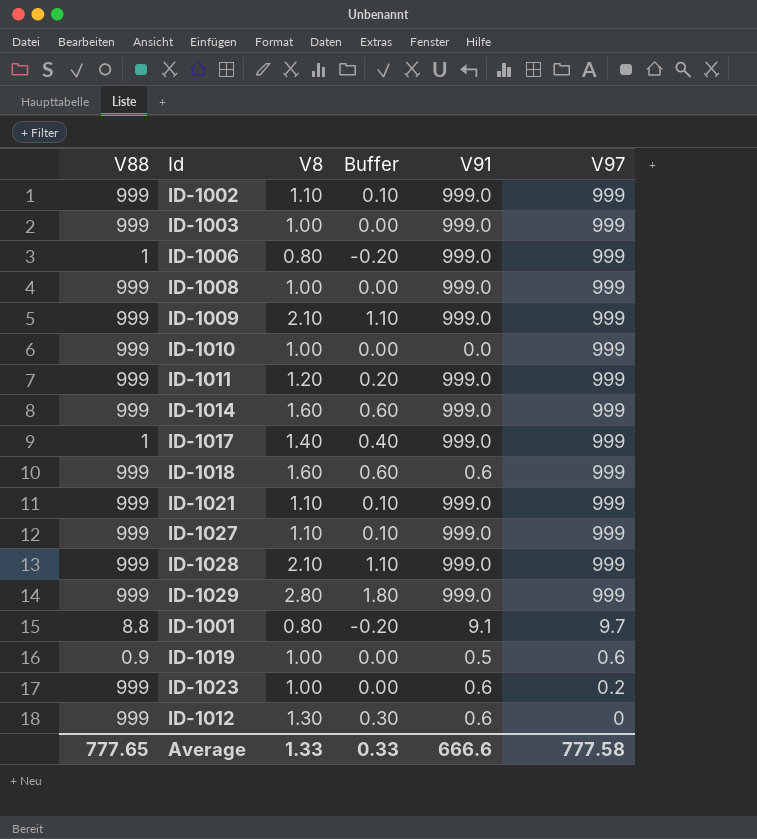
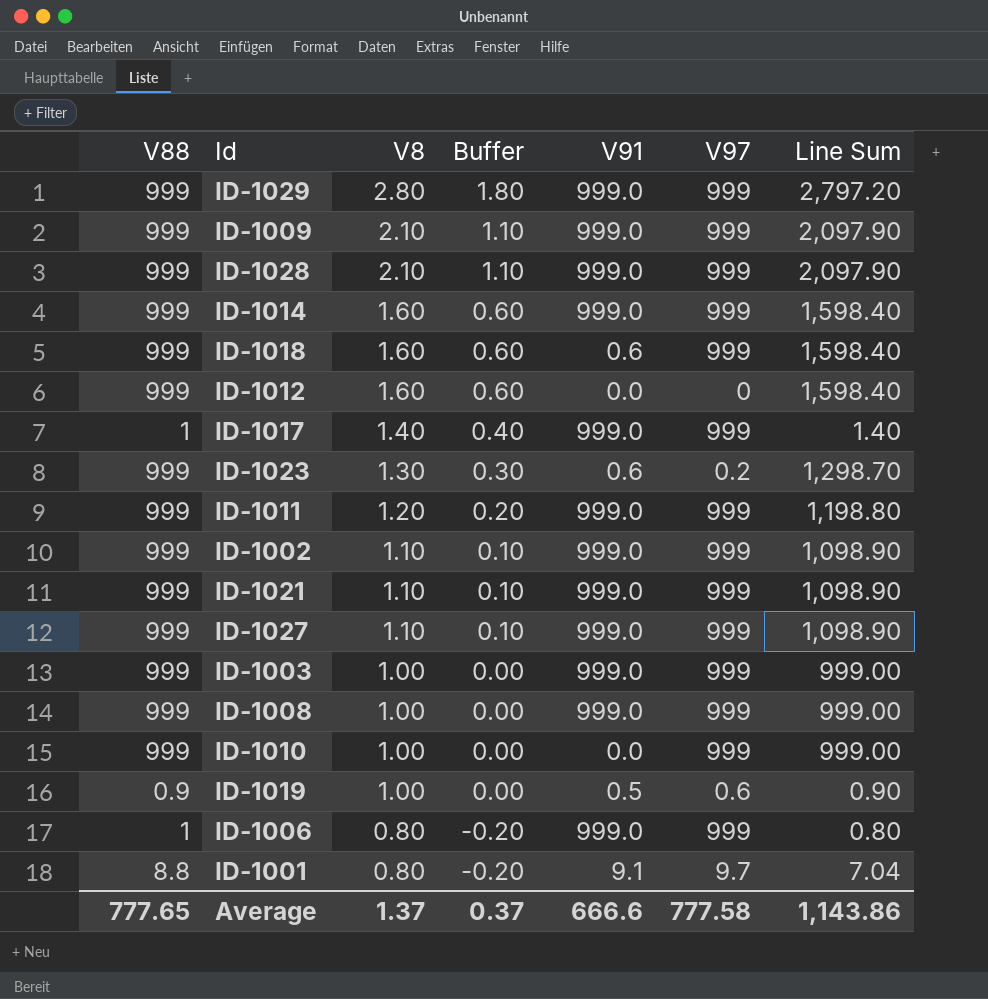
row order: V97 descending -> V8 descending
column Line Sum | formula: none -> [V88] * [V8]
ID-1012 | V8: 1.30 -> 1.60
ID-1012 | Buffer: 0.30 -> 0.60
ID-1012 | V91: 0.6 -> 0.0
ID-1023 | V8: 1.00 -> 1.30
ID-1023 | Buffer: 0.00 -> 0.30
Average | V8: 1.33 -> 1.37
Average | Buffer: 0.33 -> 0.37

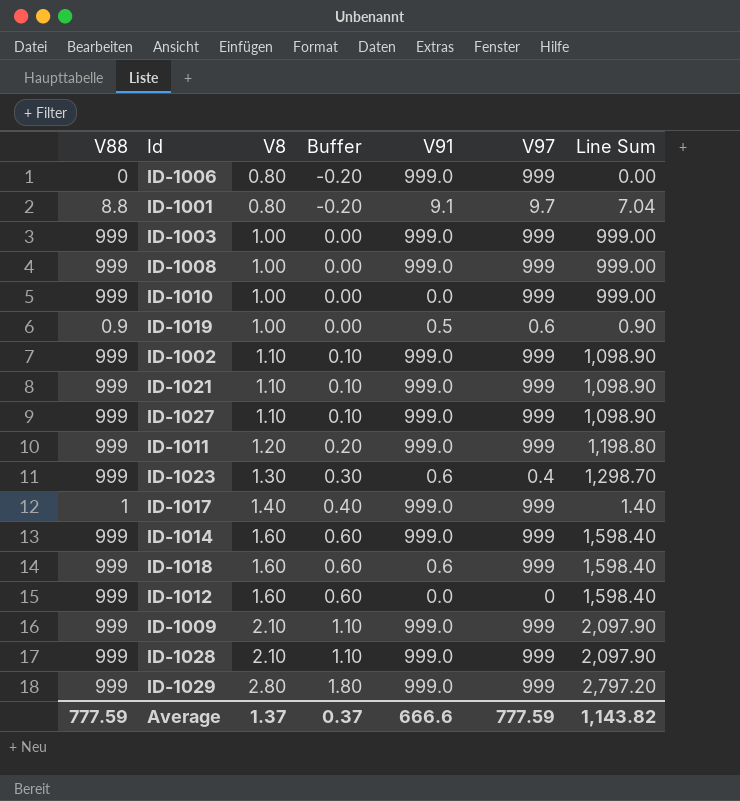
row order: V8 descending -> V8 ascending
ID-1006 | V88: 1 -> 0
ID-1006 | Line Sum: 0.80 -> 0.00
ID-1023 | V97: 0.2 -> 0.4
Average | V88: 777.65 -> 777.59
Average | V97: 777.58 -> 777.59
Average | Line Sum: 1,143.86 -> 1,143.82

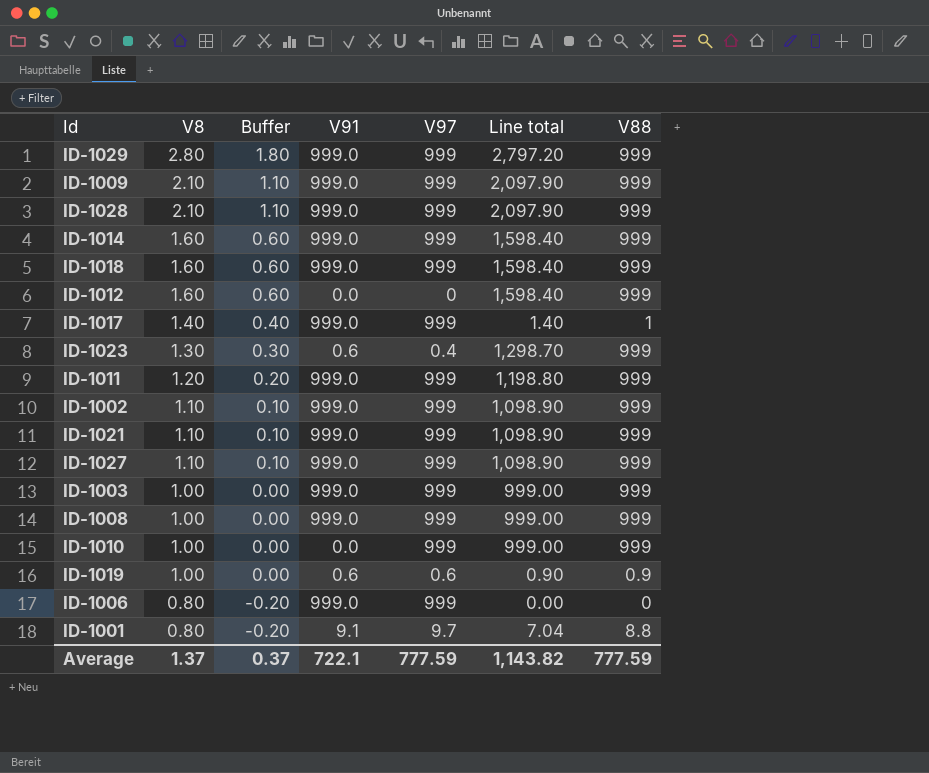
row order: V8 ascending -> V8 descending
column name: Line Sum -> Line total
column V88 | position: 1 -> 7
ID-1018 | V91: 0.6 -> 999.0
ID-1019 | V91: 0.5 -> 0.6
Average | V91: 666.6 -> 722.1

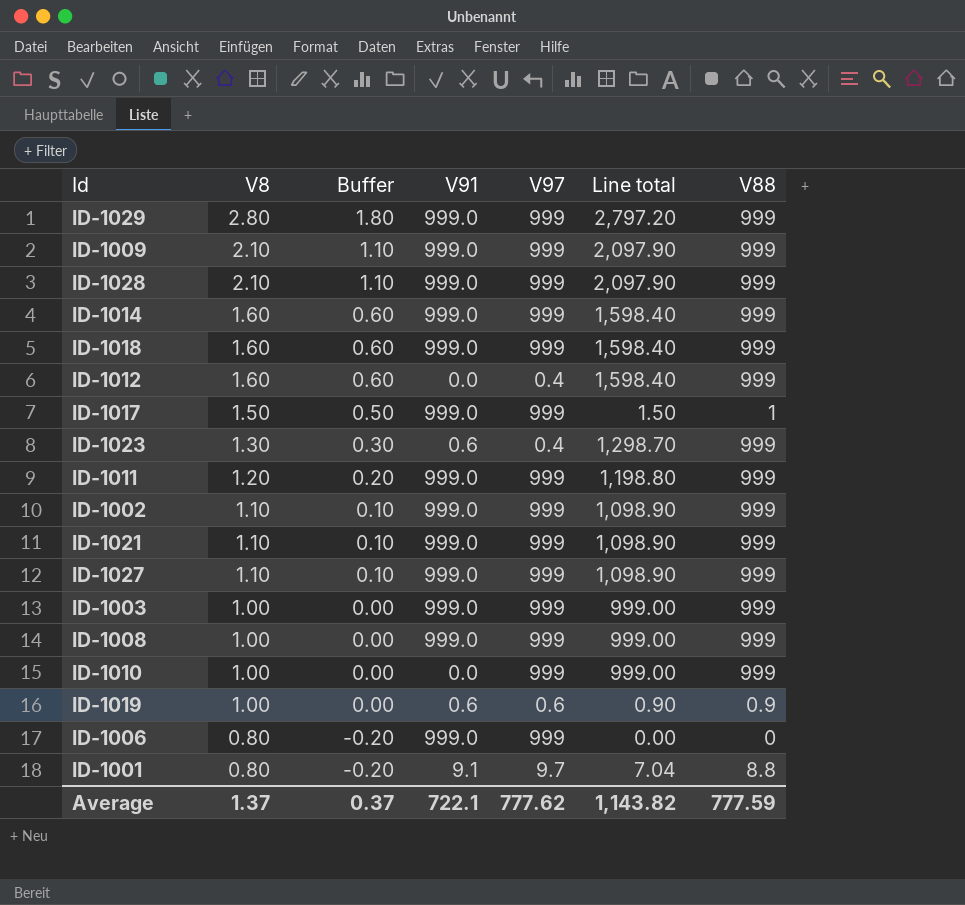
ID-1012 | V97: 0 -> 0.4
ID-1017 | V8: 1.40 -> 1.50
ID-1017 | Buffer: 0.40 -> 0.50
ID-1017 | Line total: 1.40 -> 1.50
Average | V97: 777.59 -> 777.62

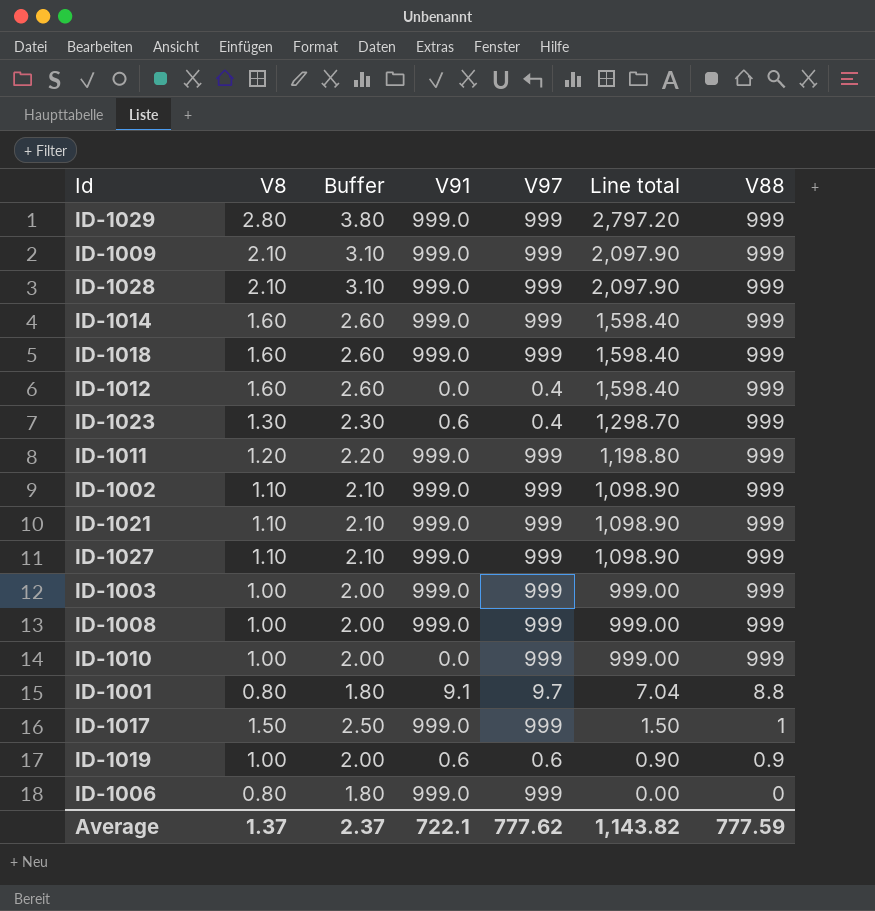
row order: V8 descending -> Line total descending
column Buffer | formula: [V8] - 1 -> [V8] + 1
Average | Buffer: 0.37 -> 2.37

